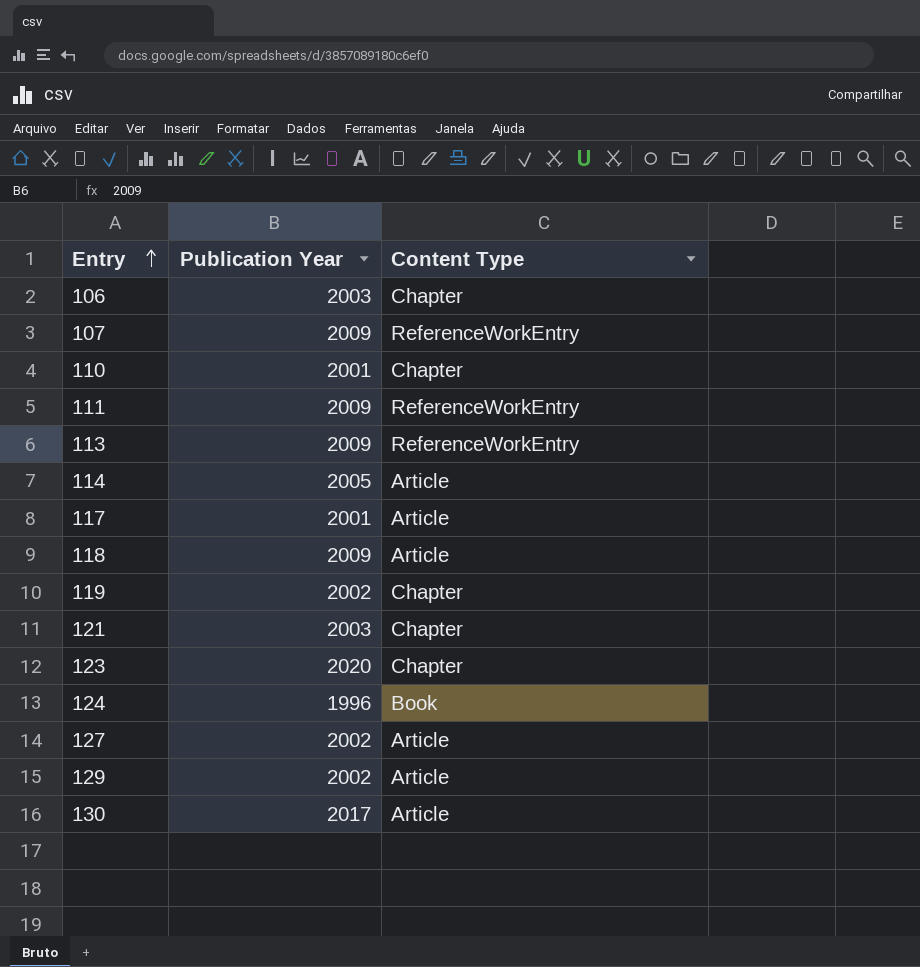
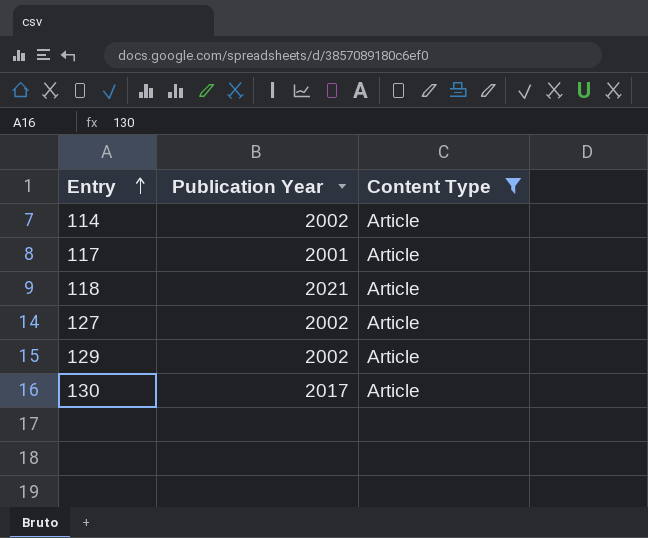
filter: none -> Content Type = Article
114 | Publication Year: 2005 -> 2002
118 | Publication Year: 2009 -> 2021

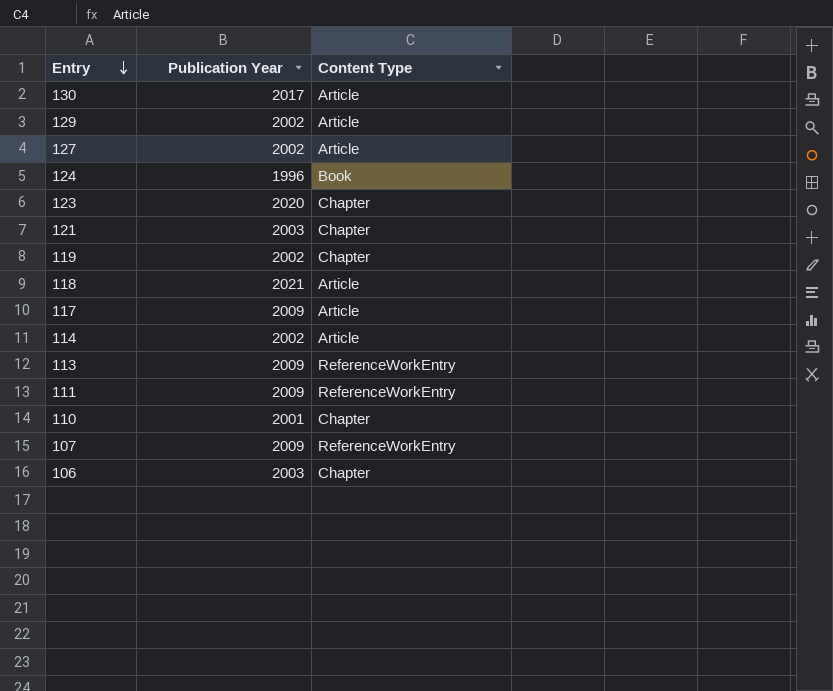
filter: Content Type = Article -> none
row order: Entry ascending -> Entry descending
117 | Publication Year: 2001 -> 2009

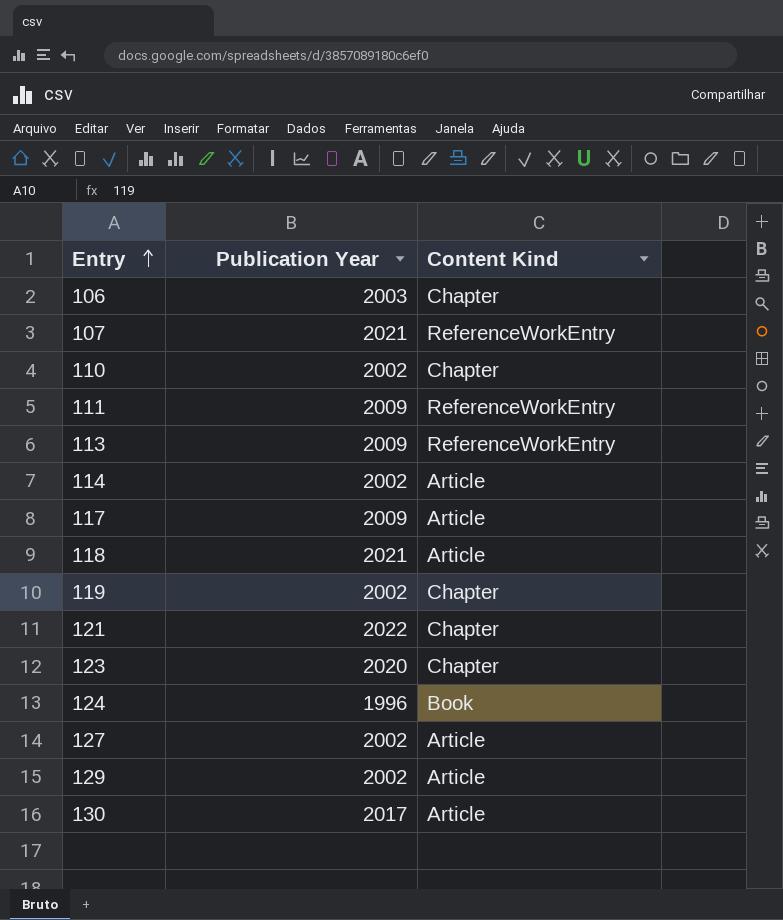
row order: Entry descending -> Entry ascending
column name: Content Type -> Content Kind
107 | Publication Year: 2009 -> 2021
110 | Publication Year: 2001 -> 2002
121 | Publication Year: 2003 -> 2022

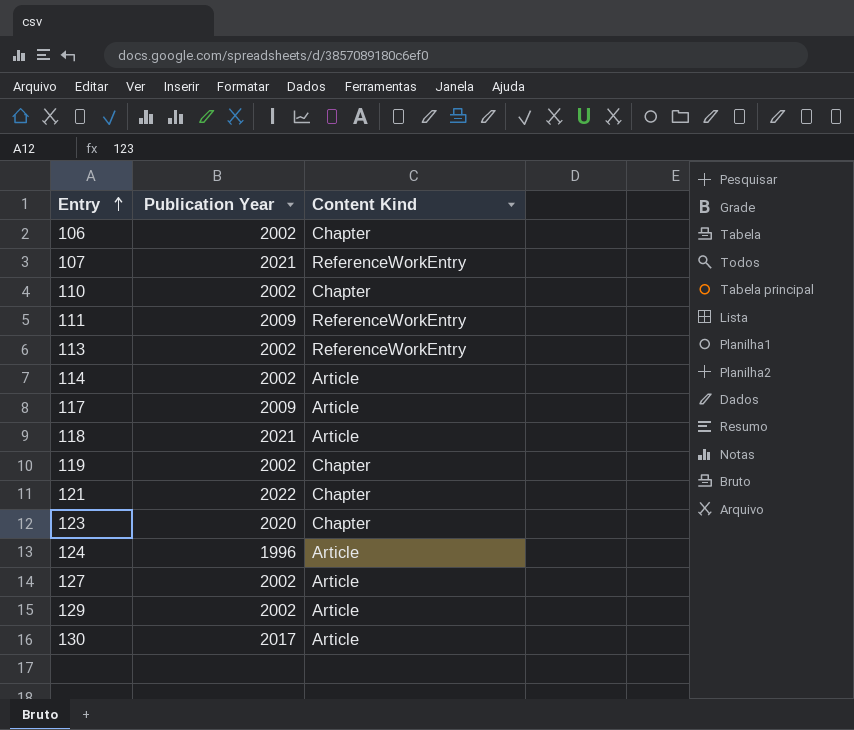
106 | Publication Year: 2003 -> 2002
113 | Publication Year: 2009 -> 2002
124 | Content Kind: Book -> Article

